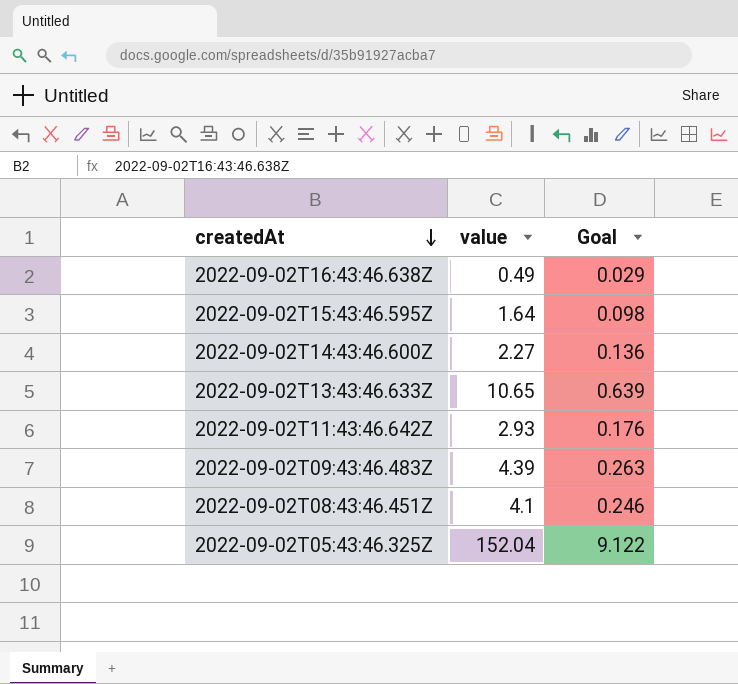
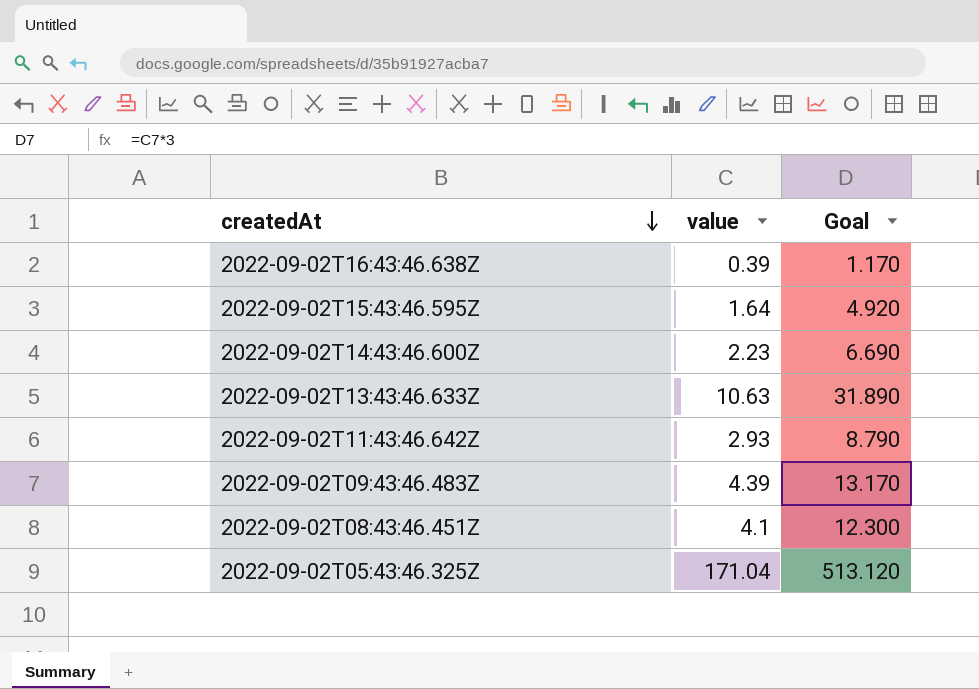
column Goal | formula: [value] * 0.06 -> [value] * 3
2022-09-02T16:43:46.638Z | value: 0.49 -> 0.39
2022-09-02T14:43:46.600Z | value: 2.27 -> 2.23
2022-09-02T13:43:46.633Z | value: 10.65 -> 10.63
2022-09-02T05:43:46.325Z | value: 152.04 -> 171.04

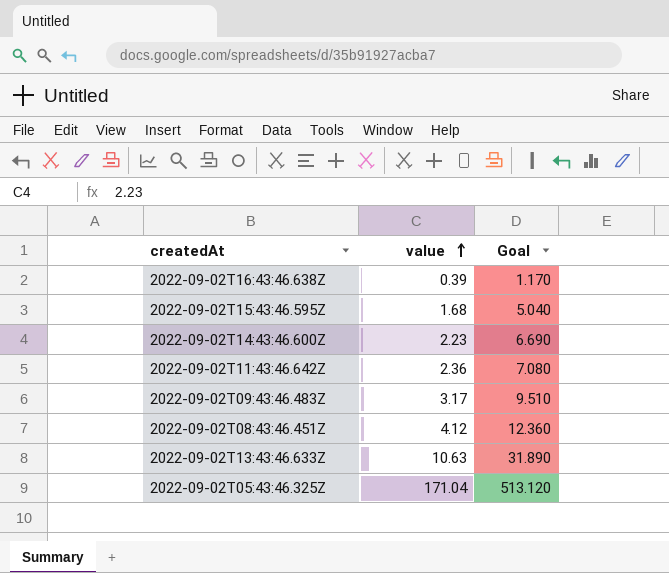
row order: createdAt descending -> value ascending
2022-09-02T15:43:46.595Z | value: 1.64 -> 1.68
2022-09-02T15:43:46.595Z | Goal: 4.920 -> 5.040
2022-09-02T11:43:46.642Z | value: 2.93 -> 2.36
2022-09-02T11:43:46.642Z | Goal: 8.790 -> 7.080
2022-09-02T09:43:46.483Z | value: 4.39 -> 3.17
2022-09-02T09:43:46.483Z | Goal: 13.170 -> 9.510
2022-09-02T08:43:46.451Z | value: 4.1 -> 4.12
2022-09-02T08:43:46.451Z | Goal: 12.300 -> 12.360

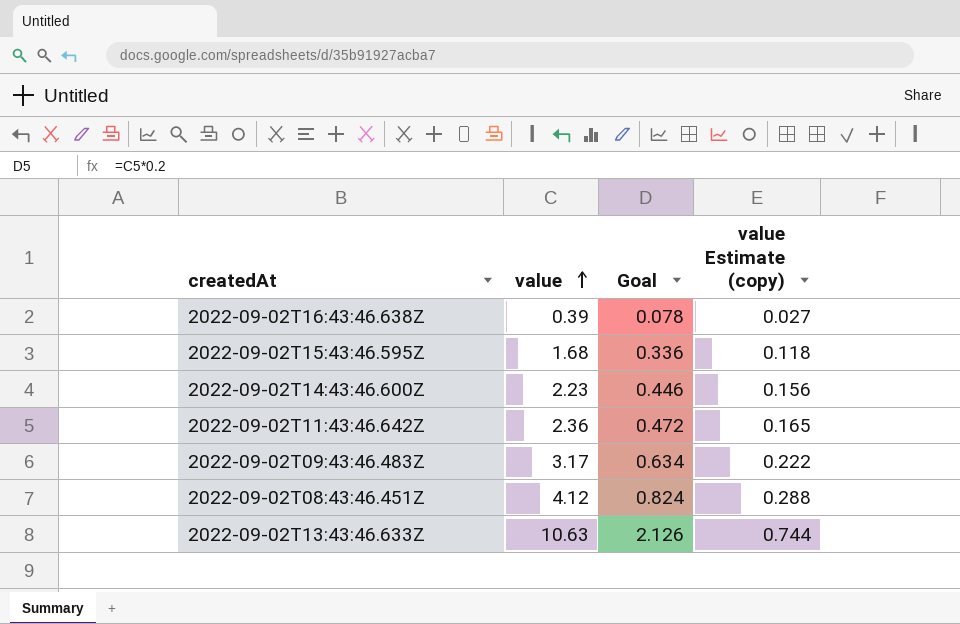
column Goal | formula: [value] * 3 -> [value] * 0.2
column value Estimate (copy) | formula: none -> [value] * 0.07
row 2022-09-02T05:43:46.325Z: 171.04 | 513.120 -> none

